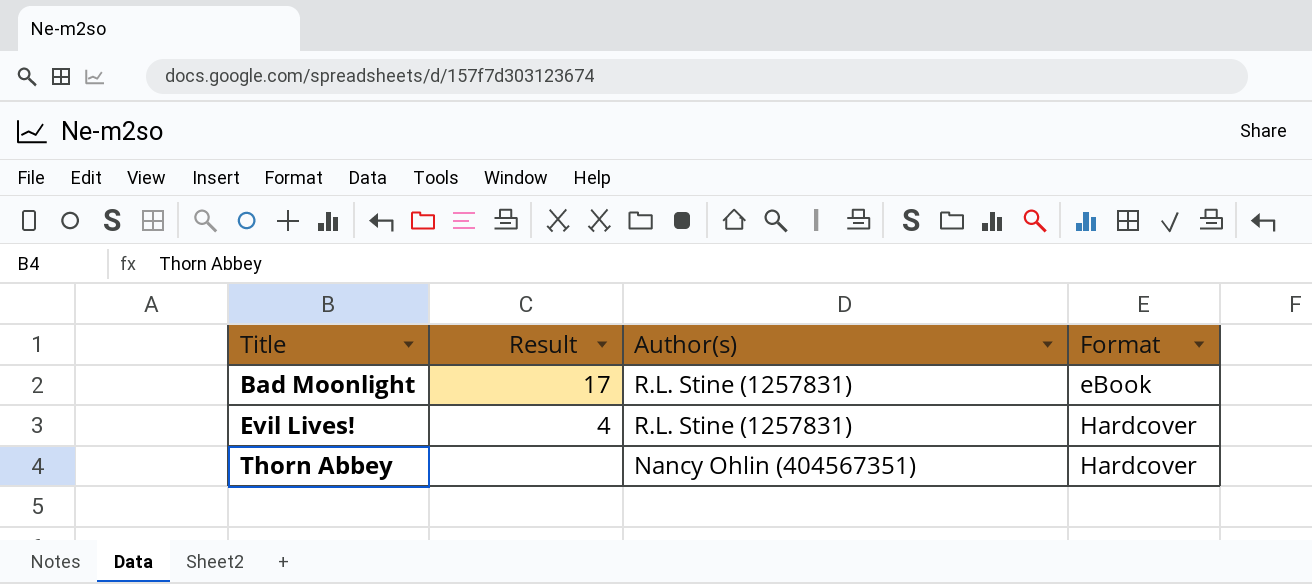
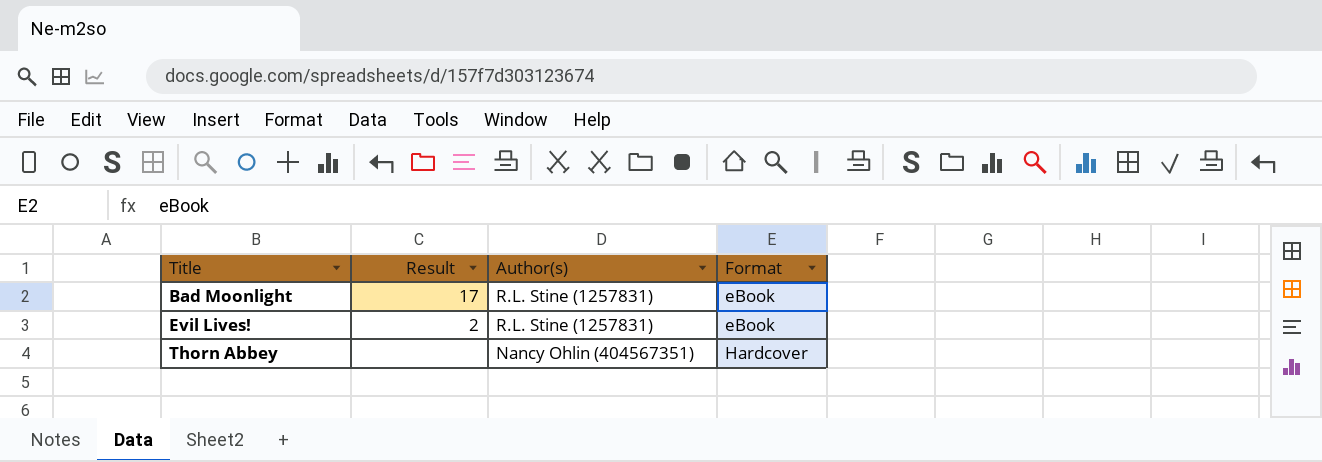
Evil Lives! | Result: 4 -> 2
Evil Lives! | Format: Hardcover -> eBook

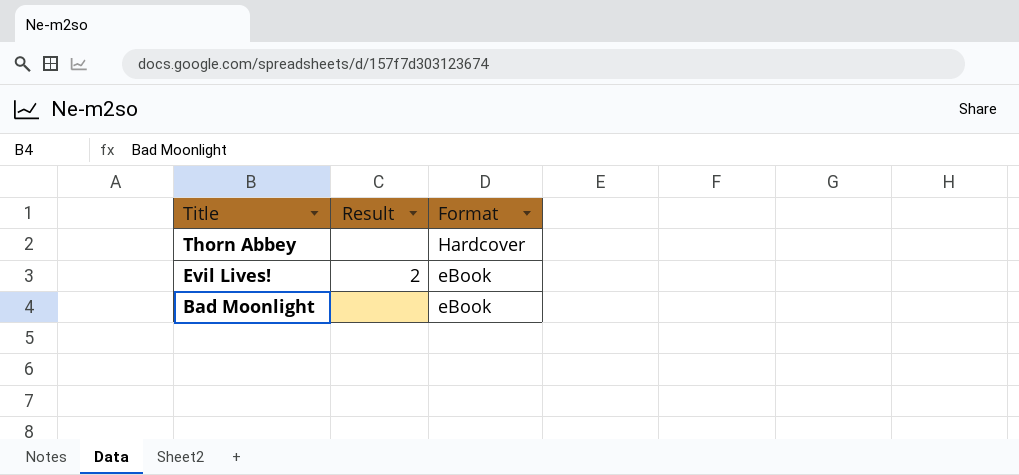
row order: Title ascending -> Title descending
column Author(s) | position: 3 -> none
Bad Moonlight | Result: 17 -> none

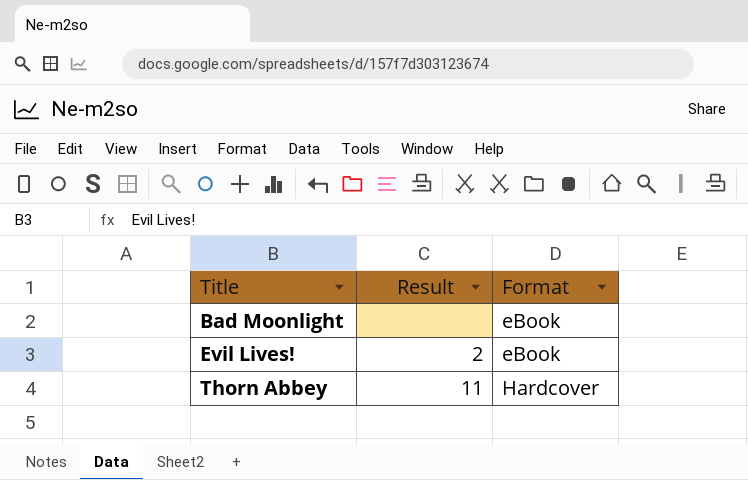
row order: Title descending -> Title ascending
Thorn Abbey | Result: none -> 11

